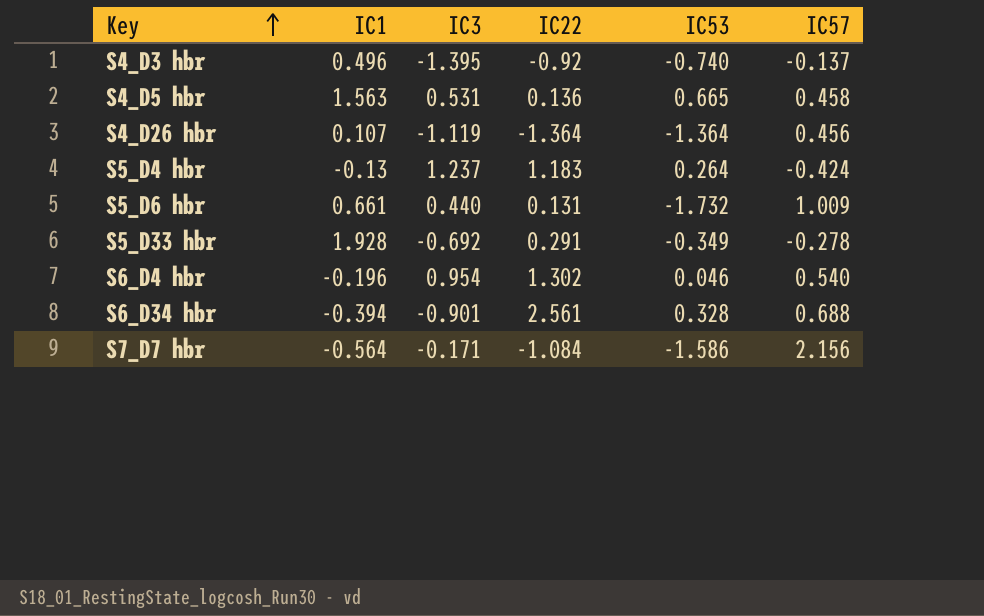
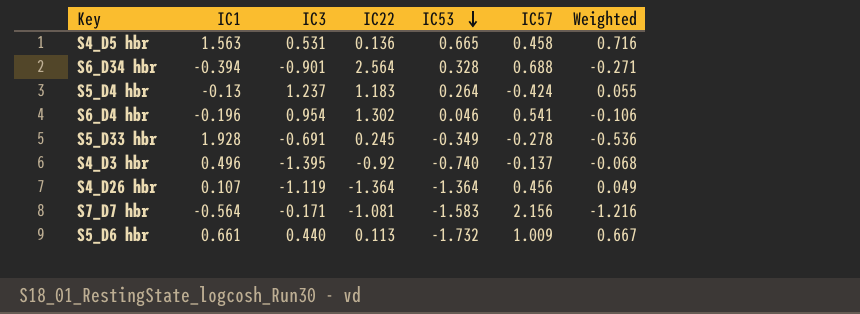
row order: Key ascending -> IC53 descending
column Weighted | formula: none -> [IC1] * [IC57]
S6_D34 hbr | IC22: 2.561 -> 2.564
S6_D4 hbr | IC57: 0.540 -> 0.541
S5_D33 hbr | IC3: -0.692 -> -0.691
S5_D33 hbr | IC22: 0.291 -> 0.245
S7_D7 hbr | IC22: -1.084 -> -1.081
S7_D7 hbr | IC53: -1.586 -> -1.583
S5_D6 hbr | IC22: 0.131 -> 0.113

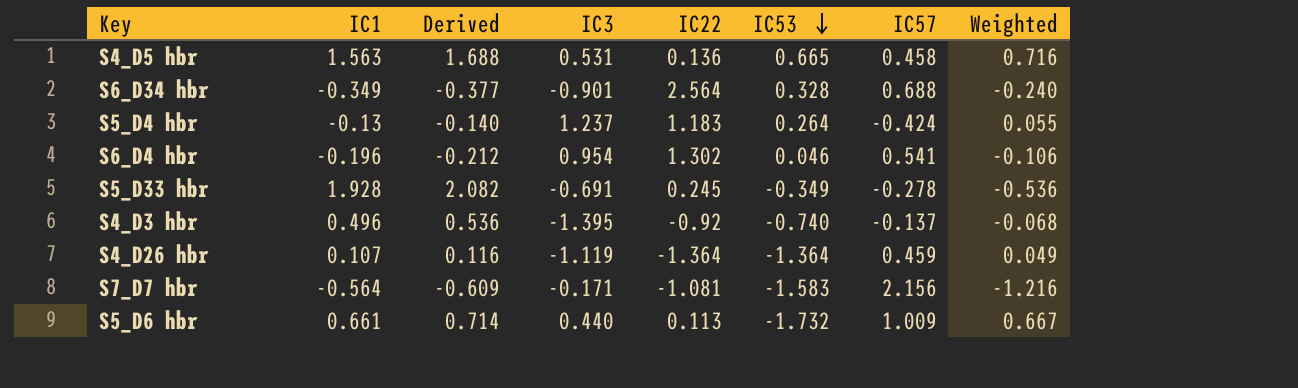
column Derived | formula: none -> [IC1] * 1.08
S6_D34 hbr | IC1: -0.394 -> -0.349
S6_D34 hbr | Weighted: -0.271 -> -0.240
S4_D26 hbr | IC57: 0.456 -> 0.459

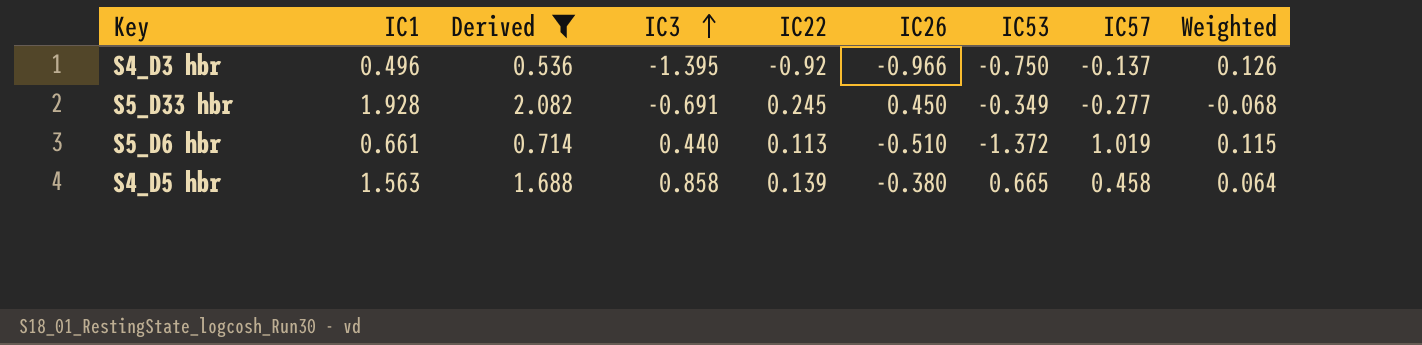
filter: none -> Derived >= 0.536
row order: IC53 descending -> IC3 ascending
column IC26 | position: none -> 6
column Weighted | formula: [IC1] * [IC57] -> [IC22] * [IC57]
S4_D3 hbr | IC53: -0.740 -> -0.750
S5_D33 hbr | IC57: -0.278 -> -0.277
S5_D6 hbr | IC53: -1.732 -> -1.372
S5_D6 hbr | IC57: 1.009 -> 1.019
S4_D5 hbr | IC3: 0.531 -> 0.858
S4_D5 hbr | IC22: 0.136 -> 0.139

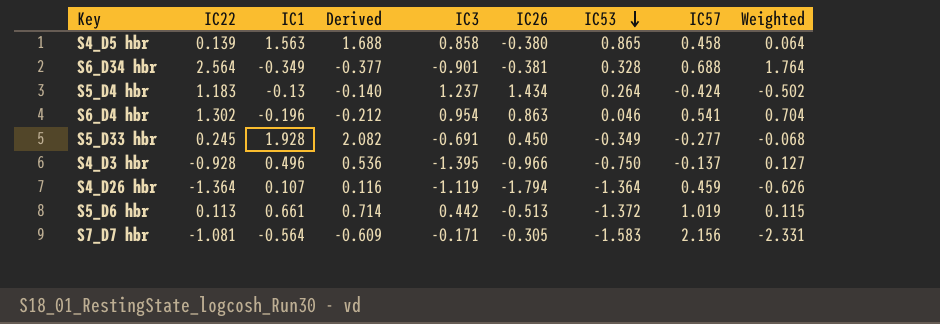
filter: Derived >= 0.536 -> none
row order: IC3 ascending -> IC53 descending
column IC22 | position: 5 -> 2
S4_D5 hbr | IC53: 0.665 -> 0.865
S4_D3 hbr | IC22: -0.92 -> -0.928
S4_D3 hbr | Weighted: 0.126 -> 0.127
S5_D6 hbr | IC3: 0.440 -> 0.442
S5_D6 hbr | IC26: -0.510 -> -0.513

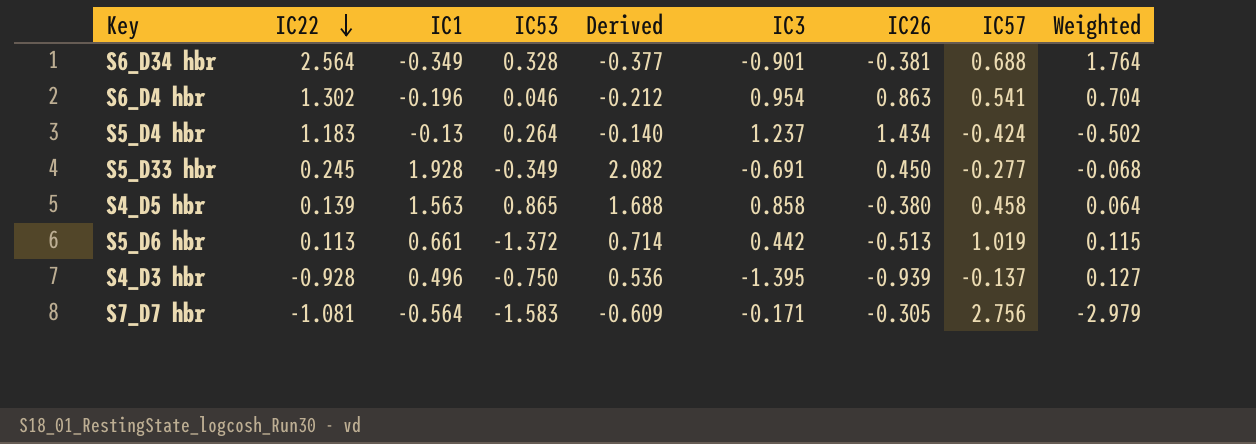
row order: IC53 descending -> IC22 descending
column IC53 | position: 7 -> 4
row S4_D26 hbr: -1.364 | 0.107 | 0.116 | -1.119 | -1.794 | -1.364 | 0.459 | -0.626 -> none
S4_D3 hbr | IC26: -0.966 -> -0.939
S7_D7 hbr | IC57: 2.156 -> 2.756
S7_D7 hbr | Weighted: -2.331 -> -2.979

